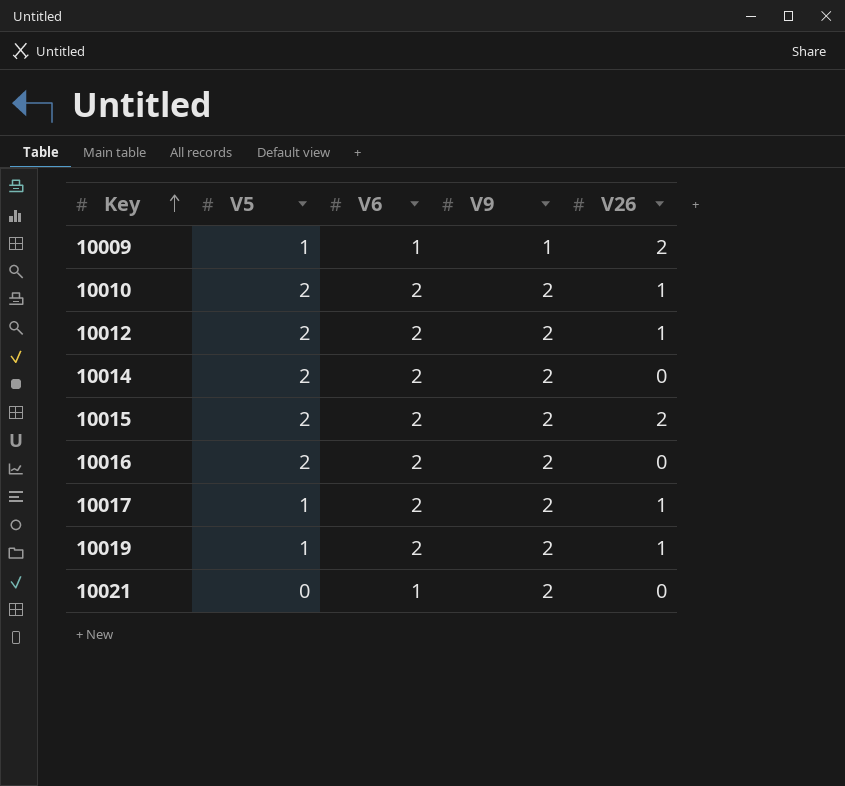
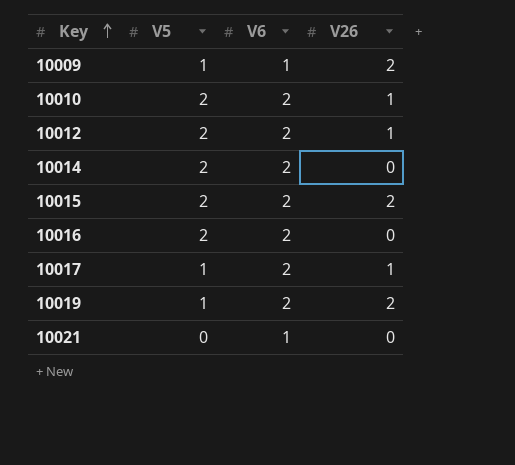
column V9 | position: 4 -> none
10019 | V26: 1 -> 2

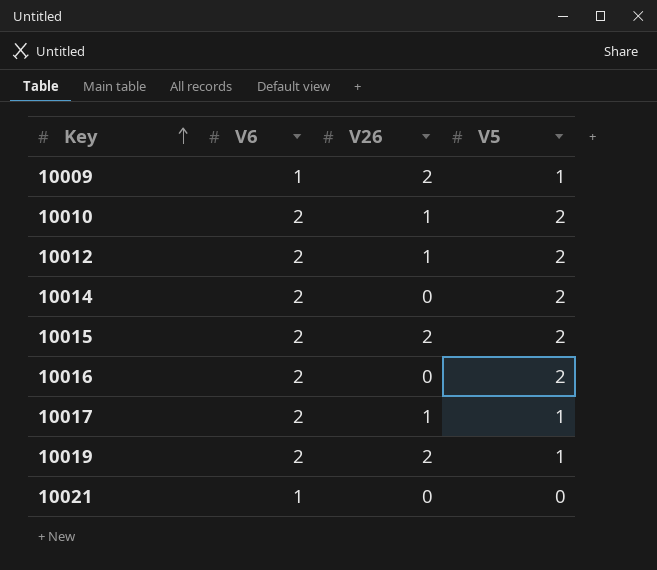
column V5 | position: 2 -> 4

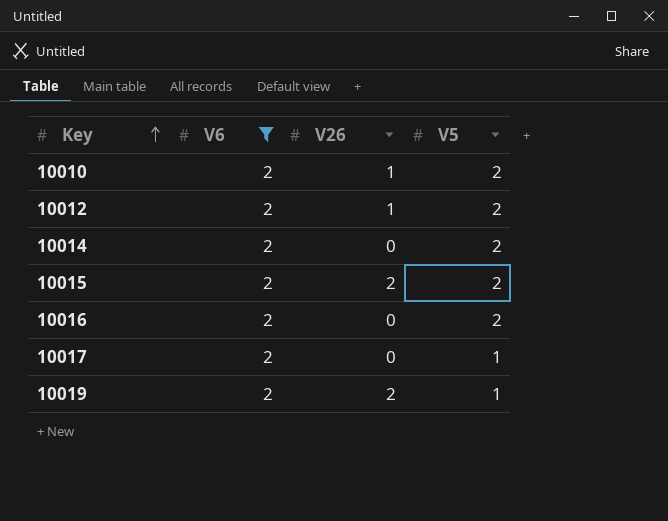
filter: none -> V6 = 2
10017 | V26: 1 -> 0

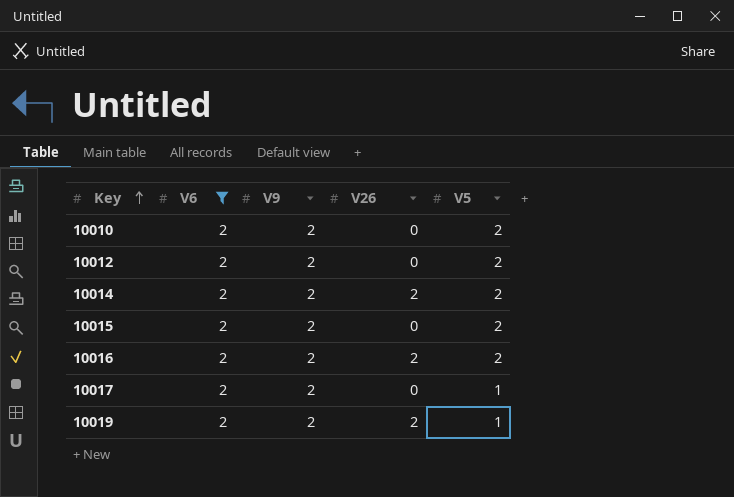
column V9 | position: none -> 3
10010 | V26: 1 -> 0
10012 | V26: 1 -> 0
10014 | V26: 0 -> 2
10015 | V26: 2 -> 0
10016 | V26: 0 -> 2

